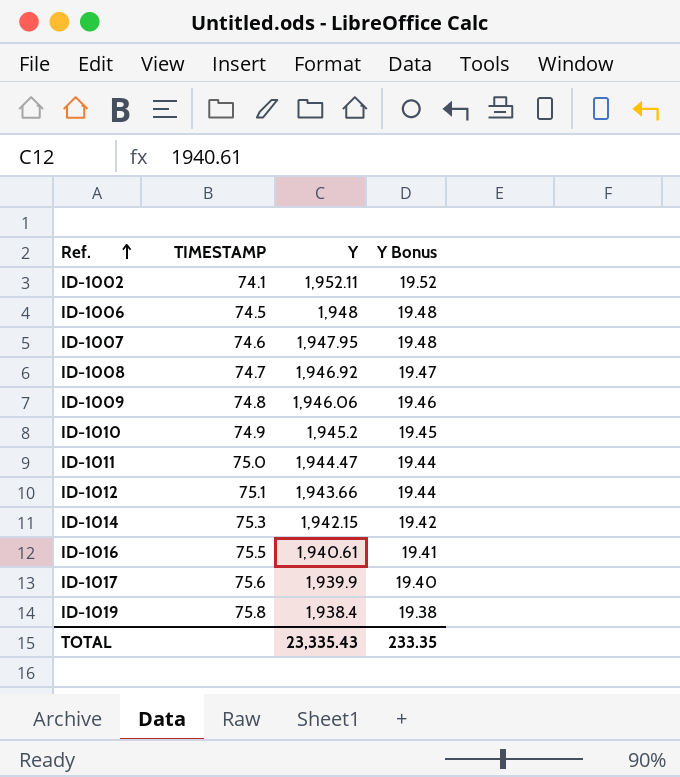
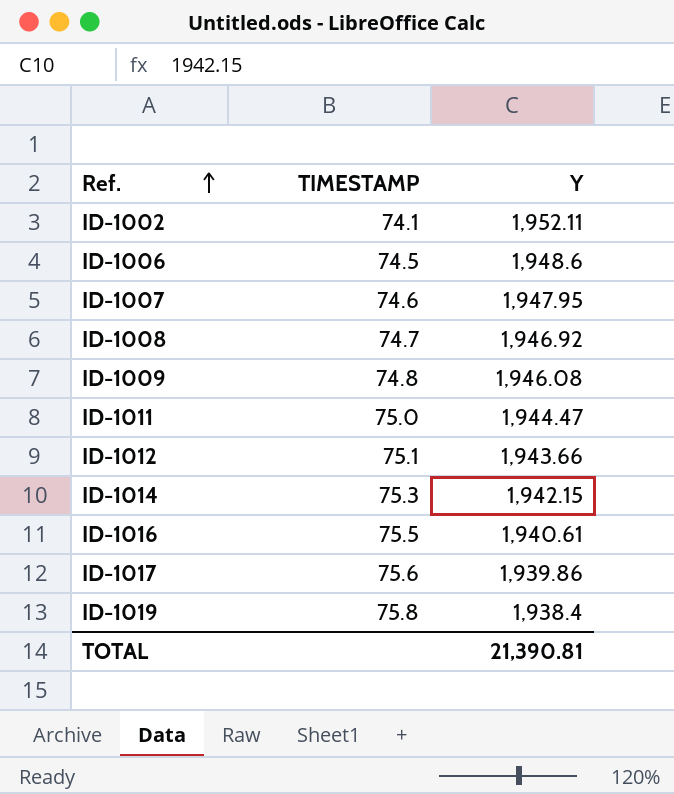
column Y Bonus | formula: [Y] * 0.01 -> none
row ID-1010: 74.9 | 1,945.2 | 19.45 -> none
ID-1006 | Y: 1,948 -> 1,948.6
ID-1009 | Y: 1,946.06 -> 1,946.08
ID-1017 | Y: 1,939.9 -> 1,939.86
TOTAL | Y: 23,335.43 -> 21,390.81

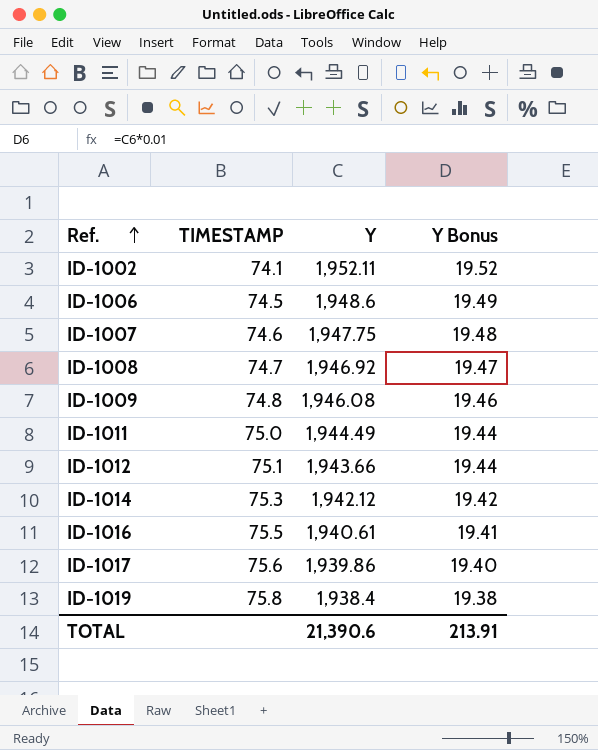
column Y Bonus | formula: none -> [Y] * 0.01
ID-1007 | Y: 1,947.95 -> 1,947.75
ID-1011 | Y: 1,944.47 -> 1,944.49
ID-1014 | Y: 1,942.15 -> 1,942.12
TOTAL | Y: 21,390.81 -> 21,390.6

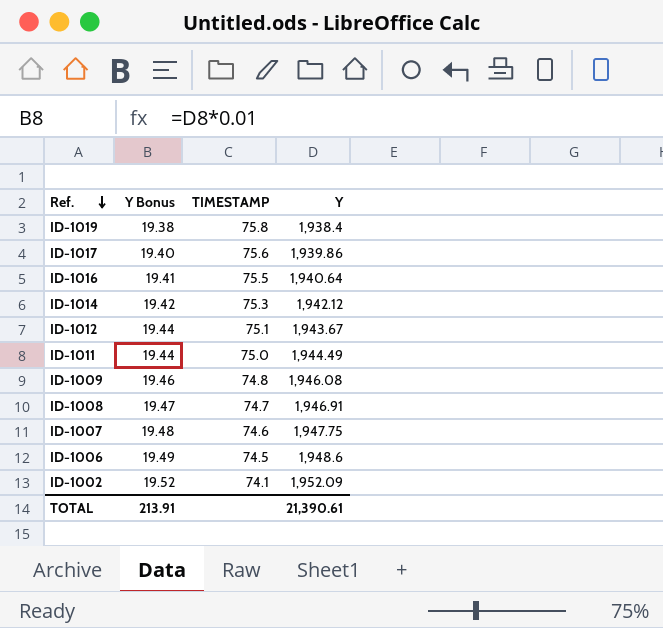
row order: Ref. ascending -> Ref. descending
column Y Bonus | position: 4 -> 2
ID-1016 | Y: 1,940.61 -> 1,940.64
ID-1012 | Y: 1,943.66 -> 1,943.67
ID-1008 | Y: 1,946.92 -> 1,946.91
ID-1002 | Y: 1,952.11 -> 1,952.09
TOTAL | Y: 21,390.6 -> 21,390.61

